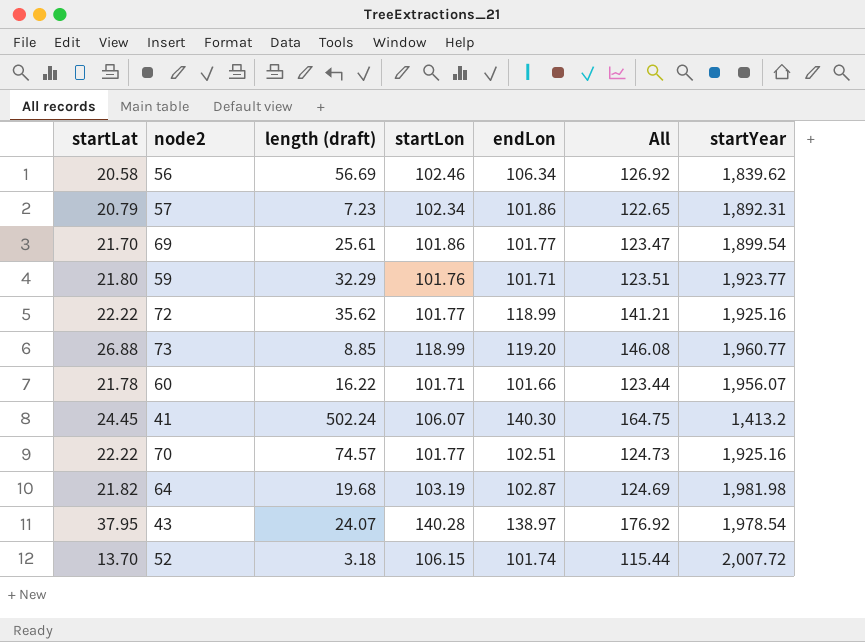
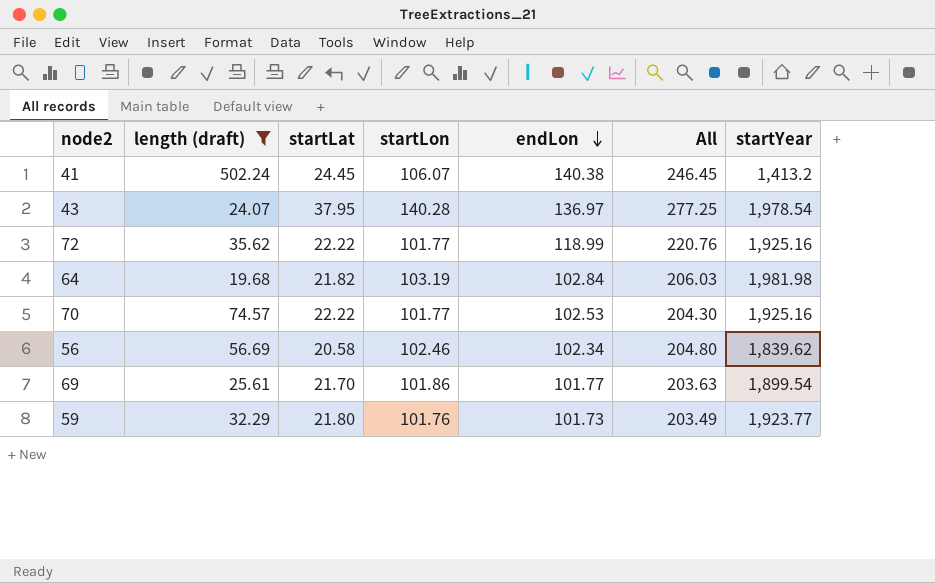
filter: none -> length (draft) >= 19.68
row order: none -> endLon descending
column startLat | position: 1 -> 3
column All | formula: [startLat] + [endLon] -> [startLon] + [endLon]
41 | endLon: 140.30 -> 140.38
43 | endLon: 138.97 -> 136.97
64 | endLon: 102.87 -> 102.84
70 | endLon: 102.51 -> 102.53
56 | endLon: 106.34 -> 102.34
59 | endLon: 101.71 -> 101.73

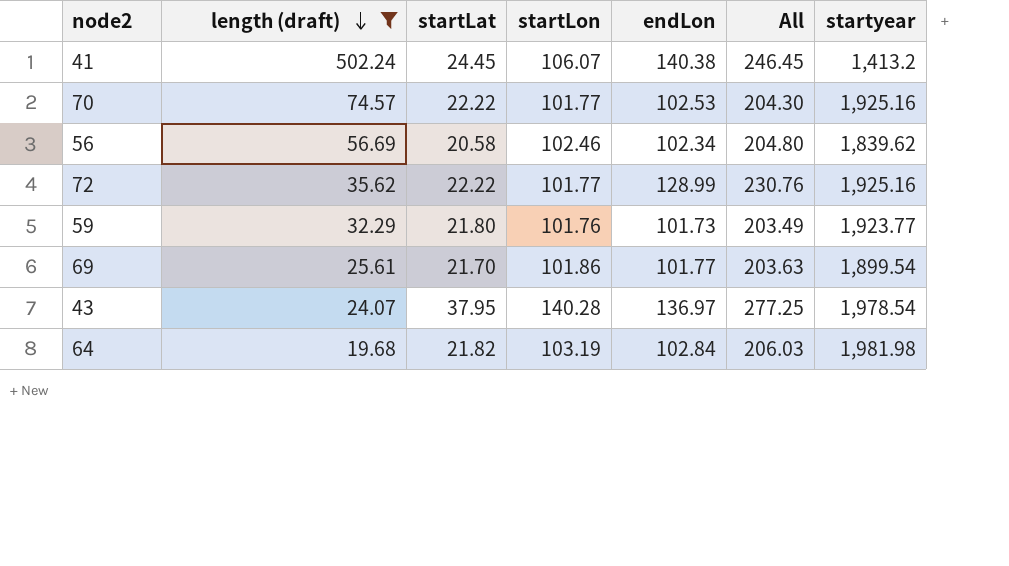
row order: endLon descending -> length (draft) descending
column name: startYear -> startyear
72 | endLon: 118.99 -> 128.99
72 | All: 220.76 -> 230.76

